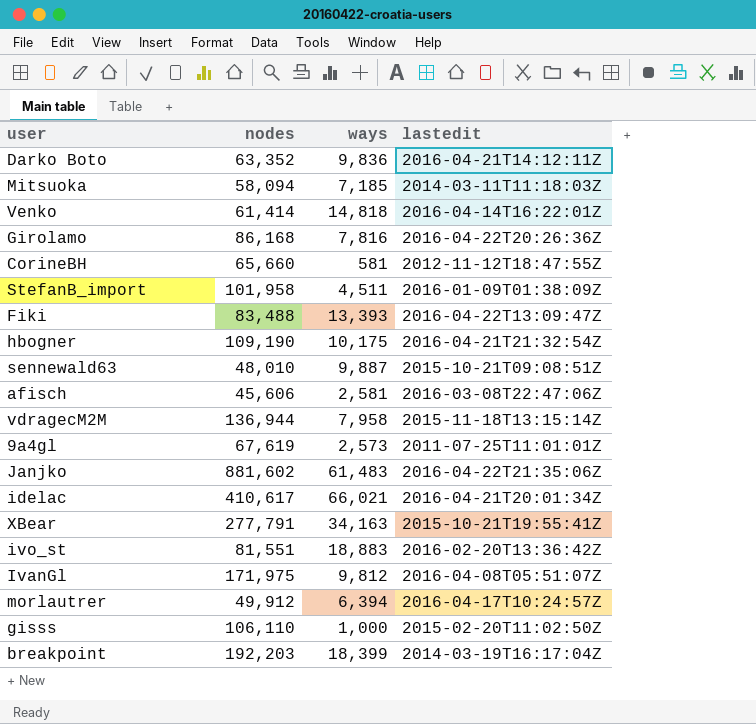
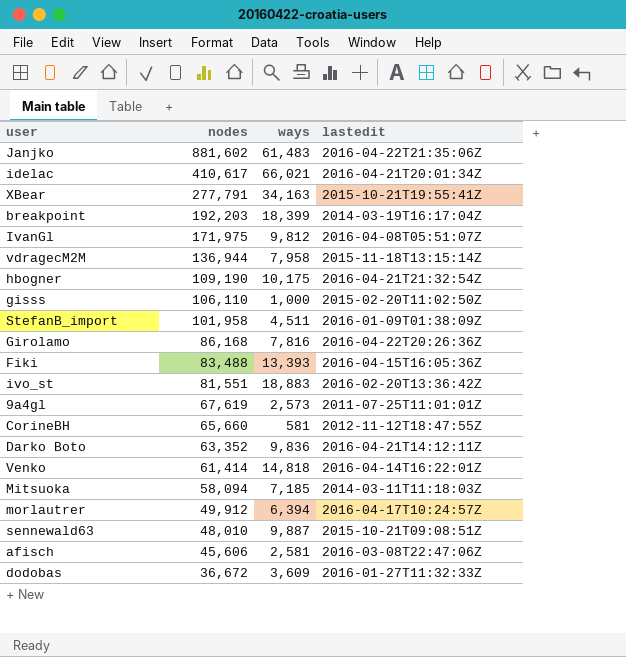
row order: none -> nodes descending
Fiki | lastedit: 2016-04-22T13:09:47Z -> 2016-04-15T16:05:36Z
row dodobas: none -> 36,672 | 3,609 | 2016-01-27T11:32:33Z

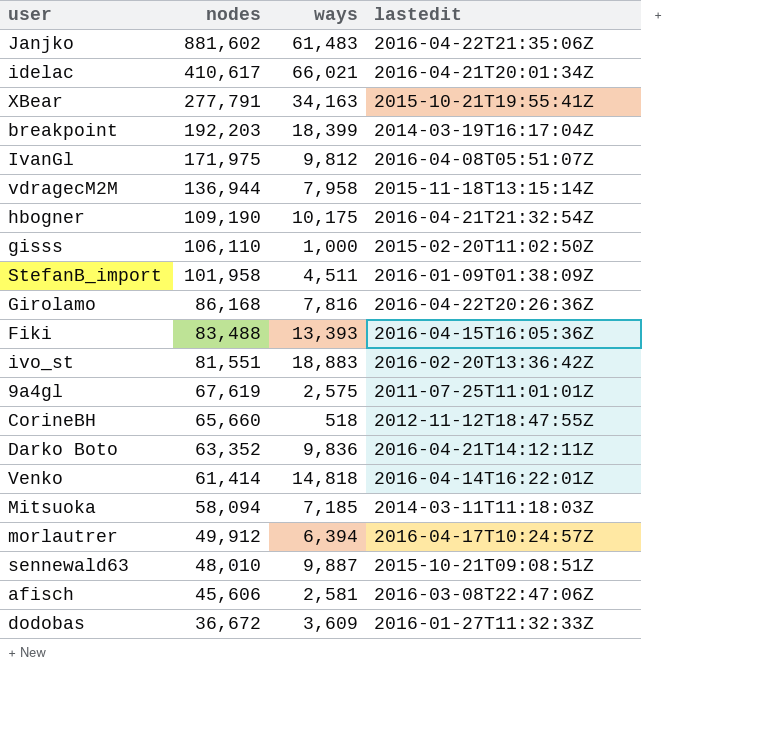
9a4gl | ways: 2,573 -> 2,575
CorineBH | ways: 581 -> 518

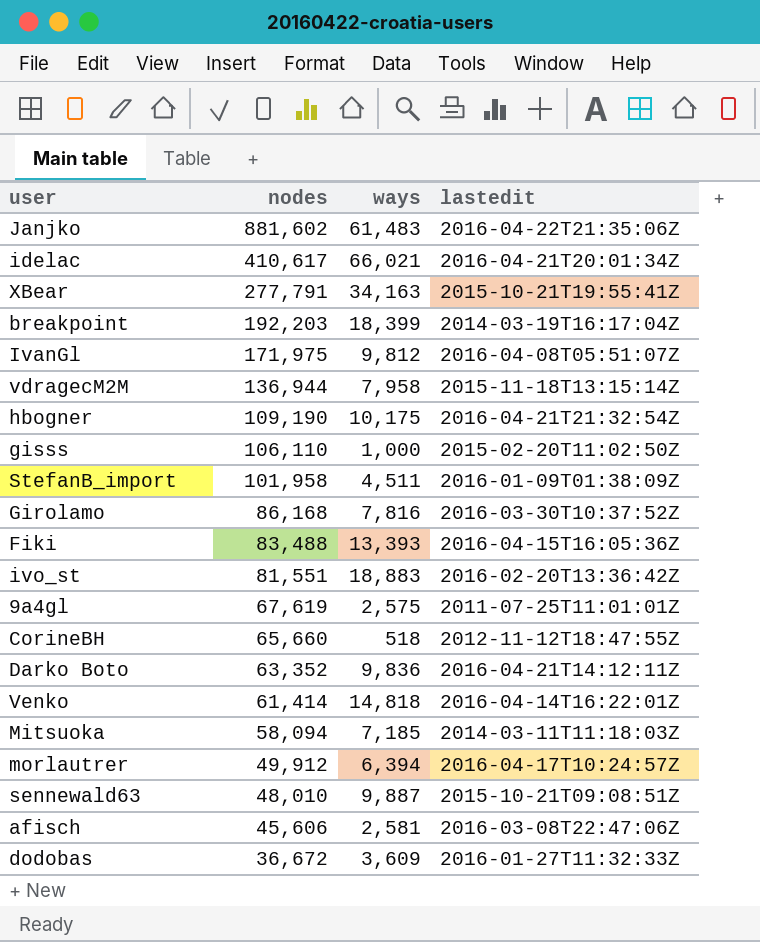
Girolamo | lastedit: 2016-04-22T20:26:36Z -> 2016-03-30T10:37:52Z

